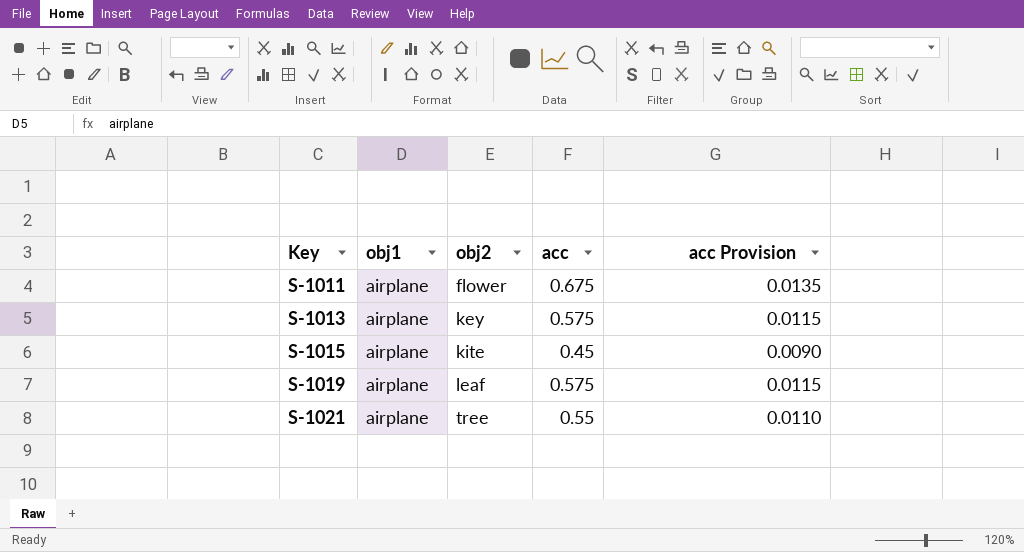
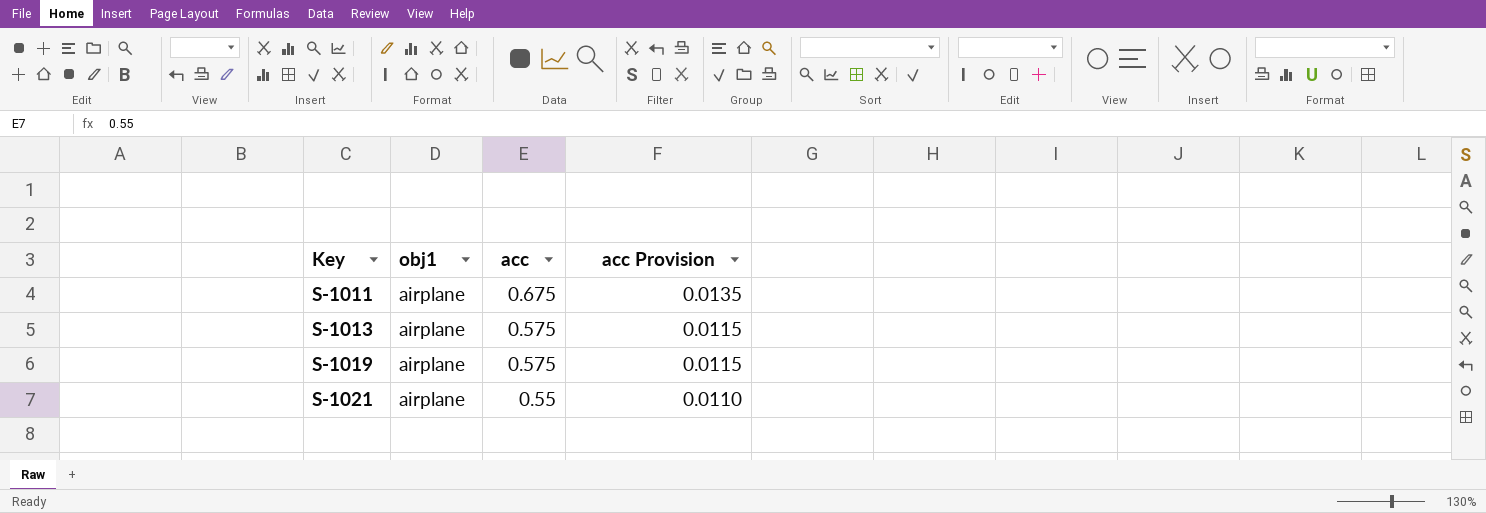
column obj2 | position: 3 -> none
row S-1015: airplane | kite | 0.45 | 0.0090 -> none

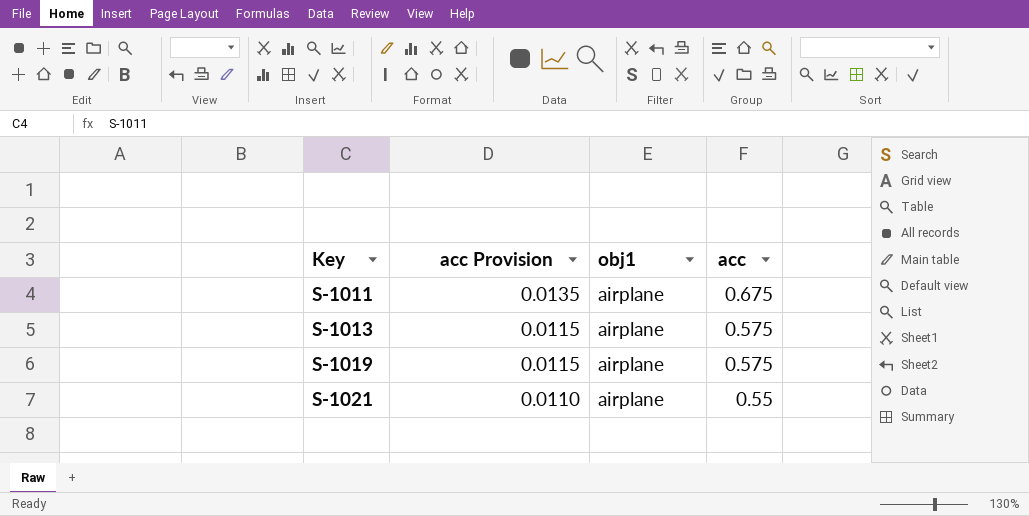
column acc Provision | position: 4 -> 2

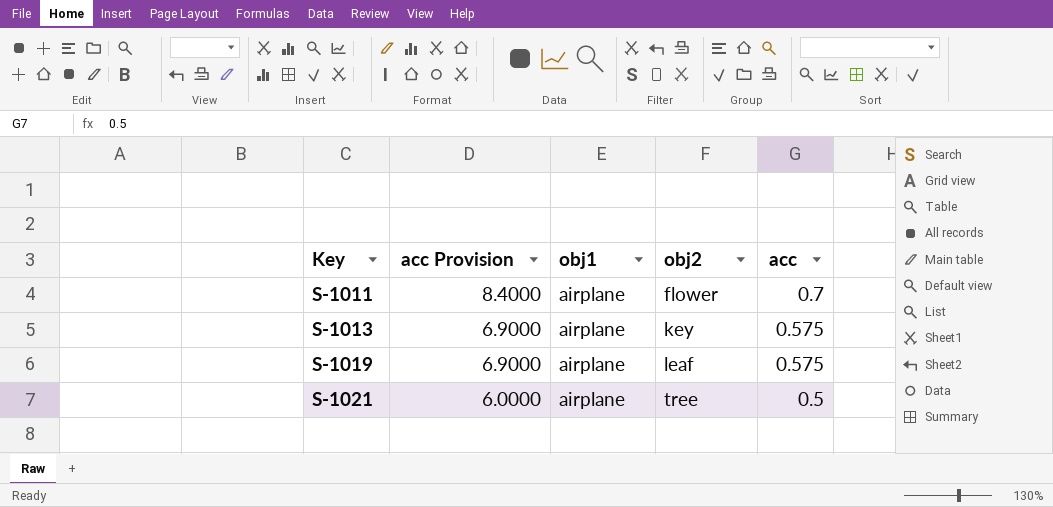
column acc Provision | formula: [acc] * 0.02 -> [acc] * 12
column obj2 | position: none -> 4
S-1011 | acc: 0.675 -> 0.7
S-1021 | acc: 0.55 -> 0.5

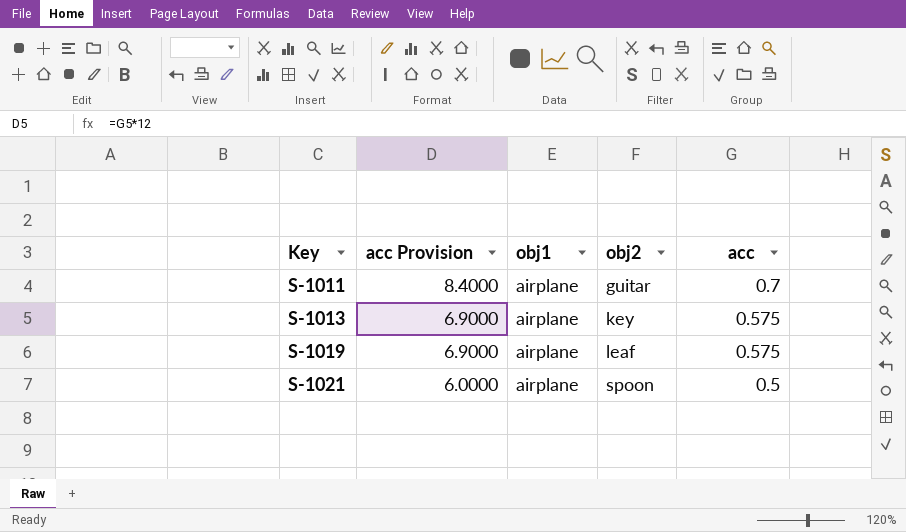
S-1011 | obj2: flower -> guitar
S-1021 | obj2: tree -> spoon

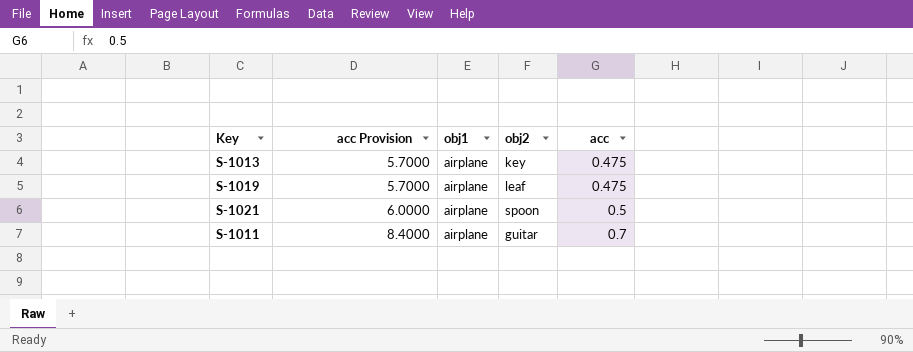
row order: Key ascending -> acc Provision ascending
S-1013 | acc Provision: 6.9000 -> 5.7000
S-1013 | acc: 0.575 -> 0.475
S-1019 | acc Provision: 6.9000 -> 5.7000
S-1019 | acc: 0.575 -> 0.475

